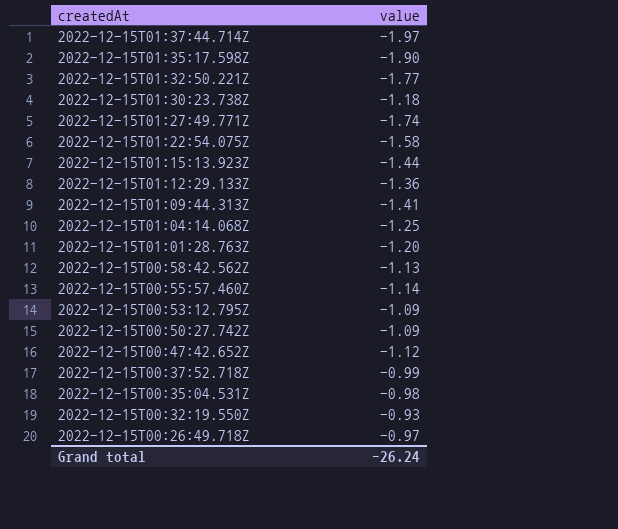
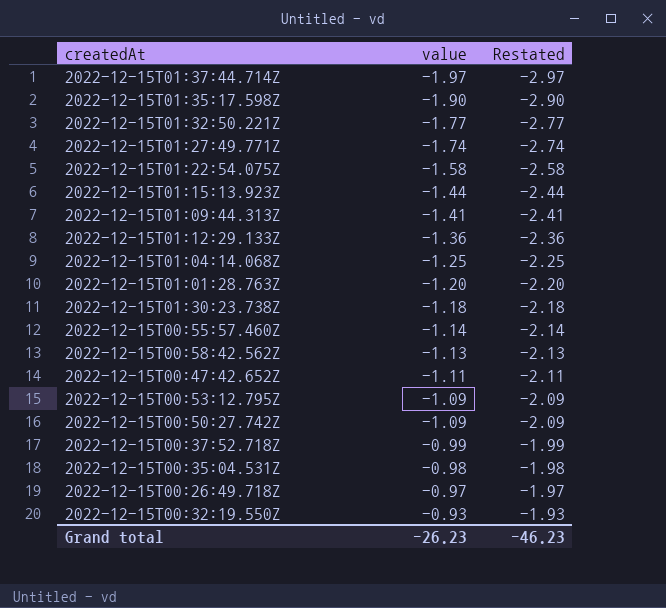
row order: createdAt descending -> value ascending
column Restated | formula: none -> [value] - 1
2022-12-15T00:47:42.652Z | value: -1.12 -> -1.11
Grand total | value: -26.24 -> -26.23

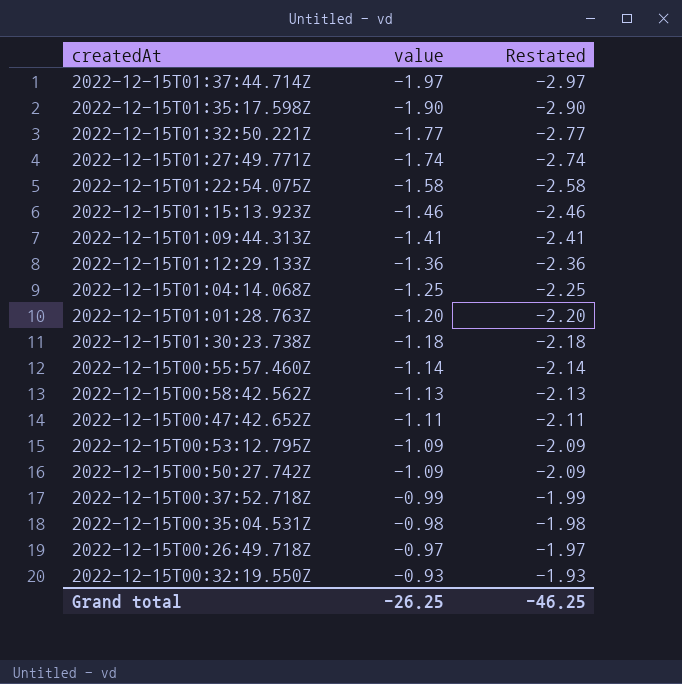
2022-12-15T01:15:13.923Z | value: -1.44 -> -1.46
2022-12-15T01:15:13.923Z | Restated: -2.44 -> -2.46
Grand total | value: -26.23 -> -26.25
Grand total | Restated: -46.23 -> -46.25

